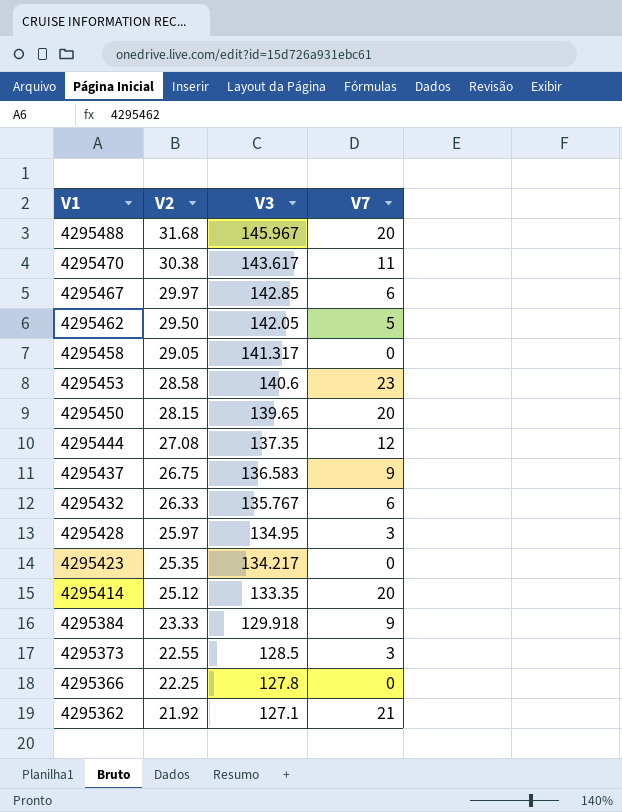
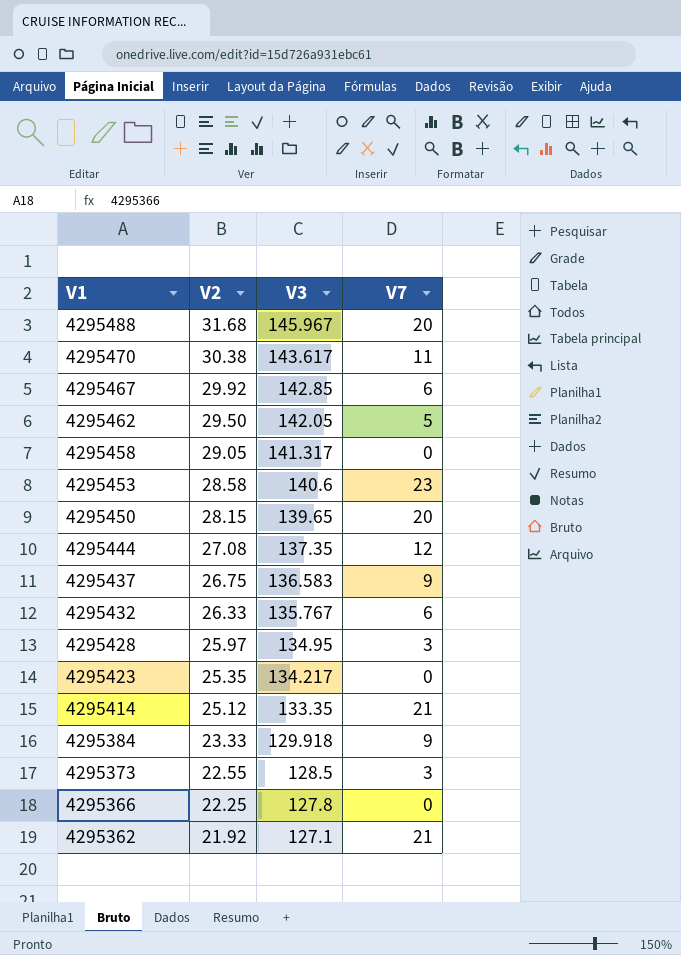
4295467 | V2: 29.97 -> 29.92
4295414 | V7: 20 -> 21

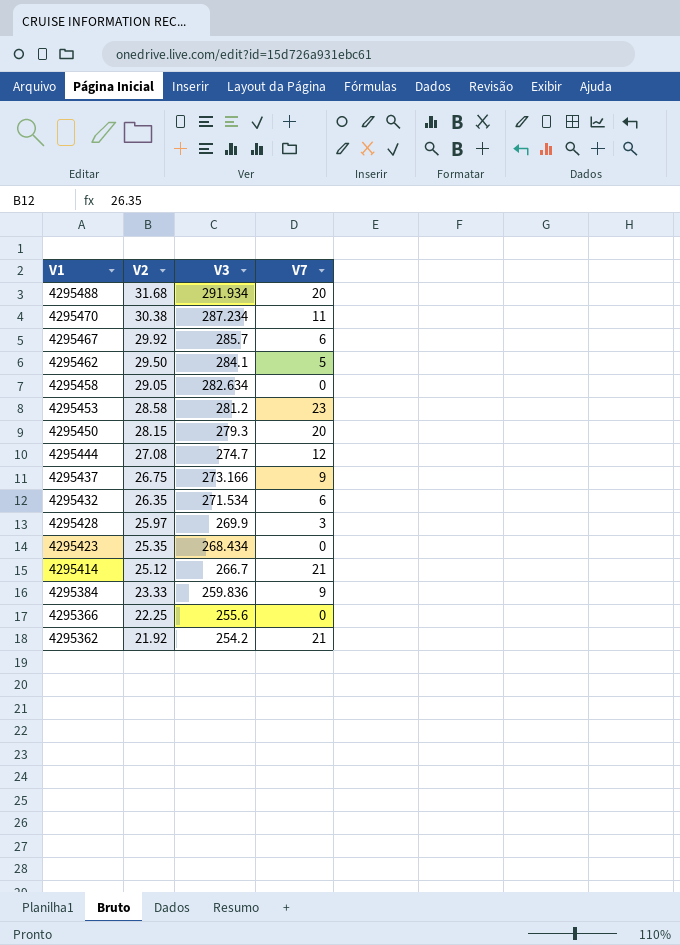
row 4295373: 22.55 | 128.5 | 3 -> none
4295488 | V3: 145.967 -> 291.934
4295470 | V3: 143.617 -> 287.234
4295467 | V3: 142.85 -> 285.7
4295462 | V3: 142.05 -> 284.1
4295458 | V3: 141.317 -> 282.634
4295453 | V3: 140.6 -> 281.2
4295450 | V3: 139.65 -> 279.3
4295444 | V3: 137.35 -> 274.7
4295437 | V3: 136.583 -> 273.166
4295432 | V2: 26.33 -> 26.35
4295432 | V3: 135.767 -> 271.534
4295428 | V3: 134.95 -> 269.9
4295423 | V3: 134.217 -> 268.434
4295414 | V3: 133.35 -> 266.7
4295384 | V3: 129.918 -> 259.836
4295366 | V3: 127.8 -> 255.6
4295362 | V3: 127.1 -> 254.2

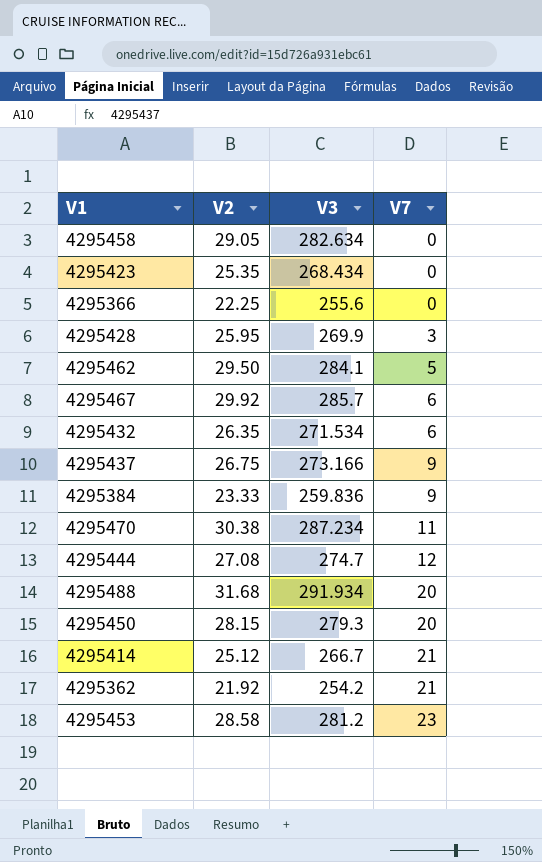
row order: V1 descending -> V7 ascending
4295428 | V2: 25.97 -> 25.95

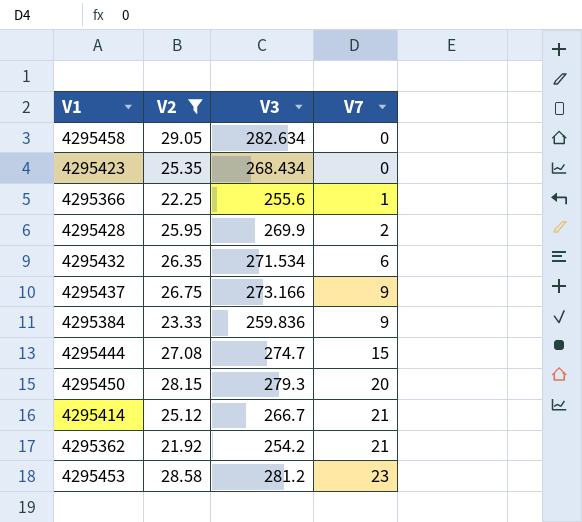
filter: none -> V2 <= 29.05
4295366 | V7: 0 -> 1
4295428 | V7: 3 -> 2
4295444 | V7: 12 -> 15

